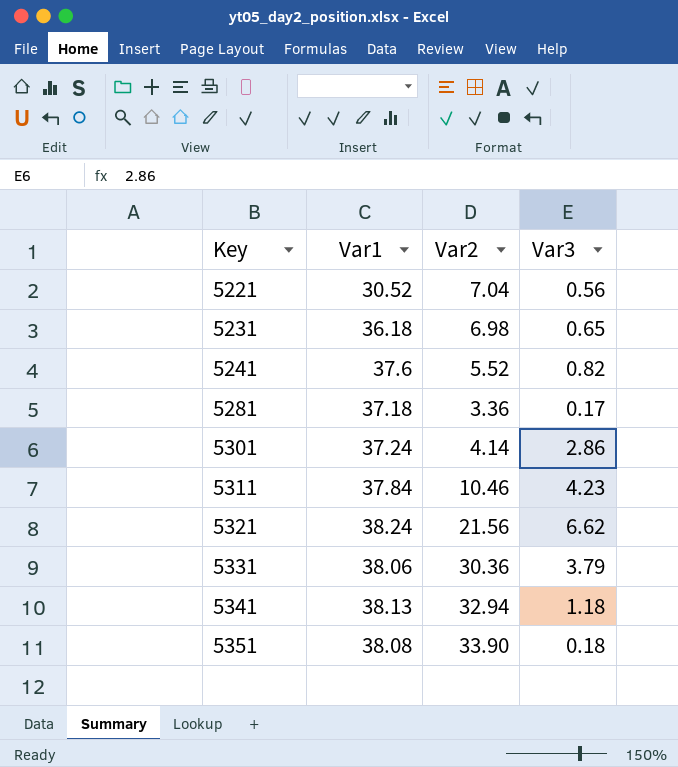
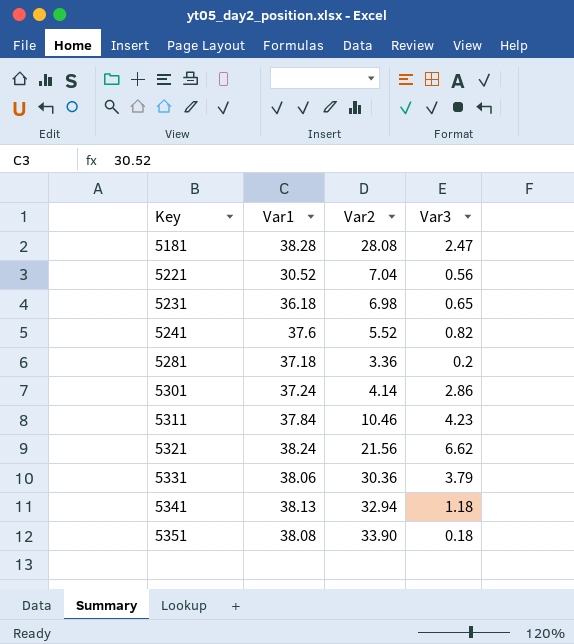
row 5181: none -> 38.28 | 28.08 | 2.47
5281 | Var3: 0.17 -> 0.2

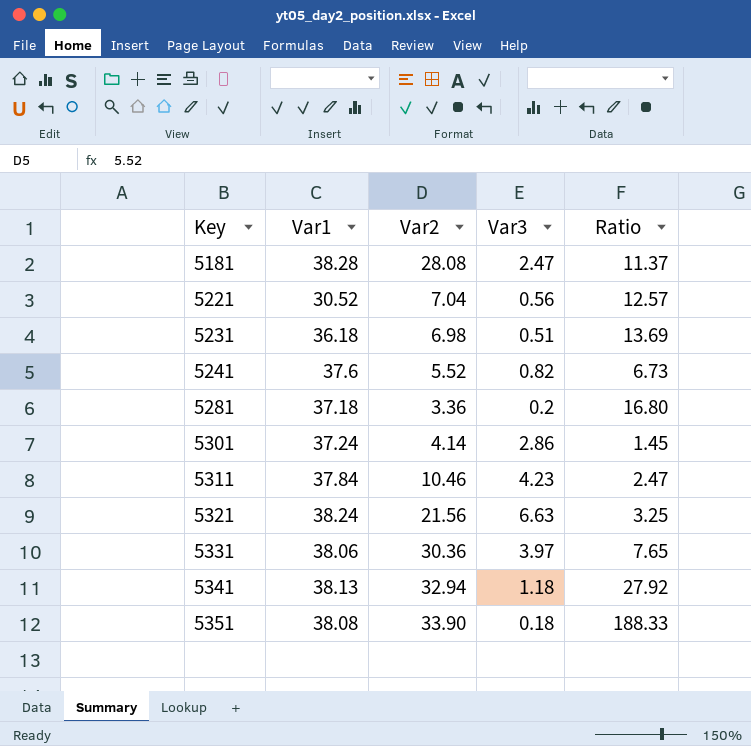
column Ratio | formula: none -> [Var2] / [Var3]
5231 | Var3: 0.65 -> 0.51
5321 | Var3: 6.62 -> 6.63
5331 | Var3: 3.79 -> 3.97

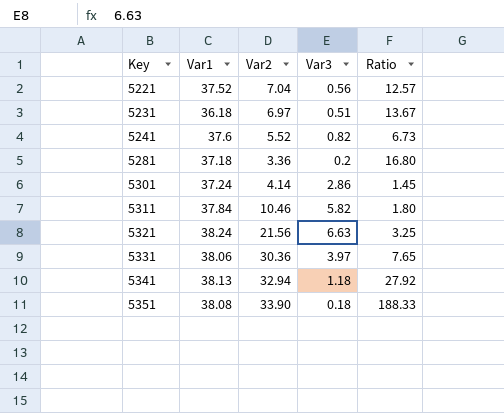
row 5181: 38.28 | 28.08 | 2.47 | 11.37 -> none
5221 | Var1: 30.52 -> 37.52
5231 | Var2: 6.98 -> 6.97
5231 | Ratio: 13.69 -> 13.67
5311 | Var3: 4.23 -> 5.82
5311 | Ratio: 2.47 -> 1.80

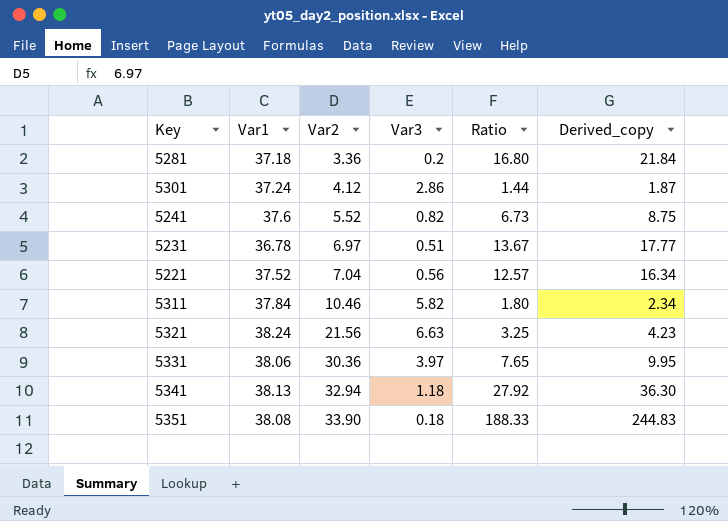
row order: Key ascending -> Var2 ascending
column Derived_copy | formula: none -> [Ratio] * 1.3
5301 | Var2: 4.14 -> 4.12
5301 | Ratio: 1.45 -> 1.44
5231 | Var1: 36.18 -> 36.78

